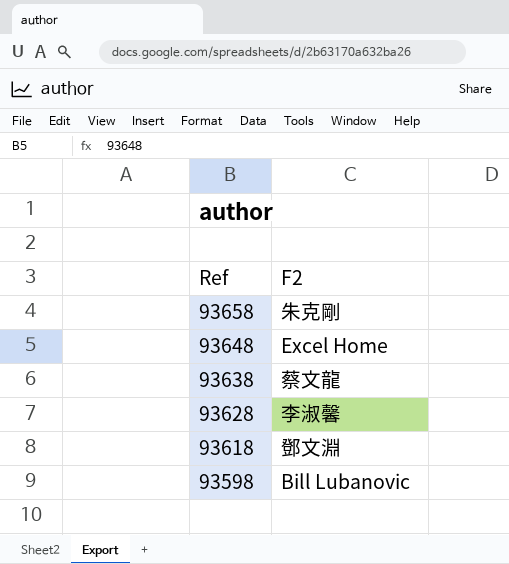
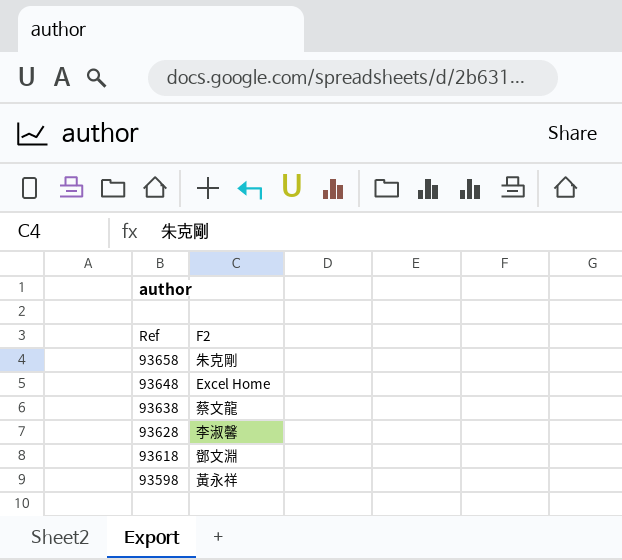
93598 | F2: Bill Lubanovic -> 黃永祥

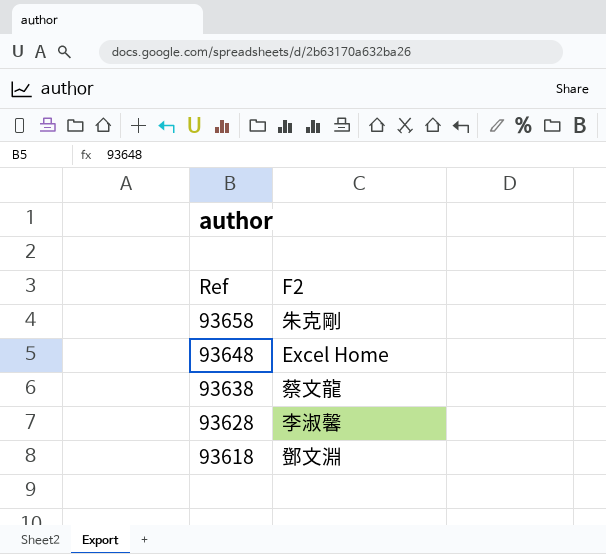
row 93598: 黃永祥 -> none

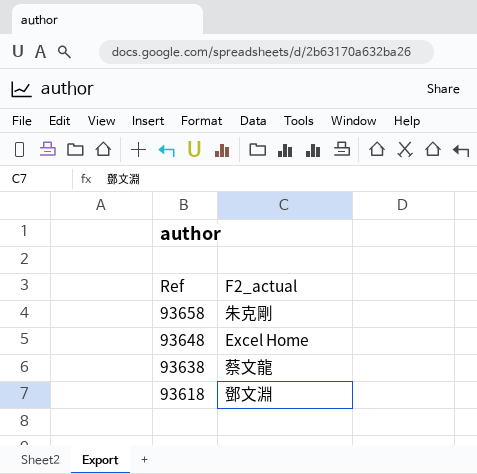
column name: F2 -> F2_actual
row 93628: 李淑馨 -> none

